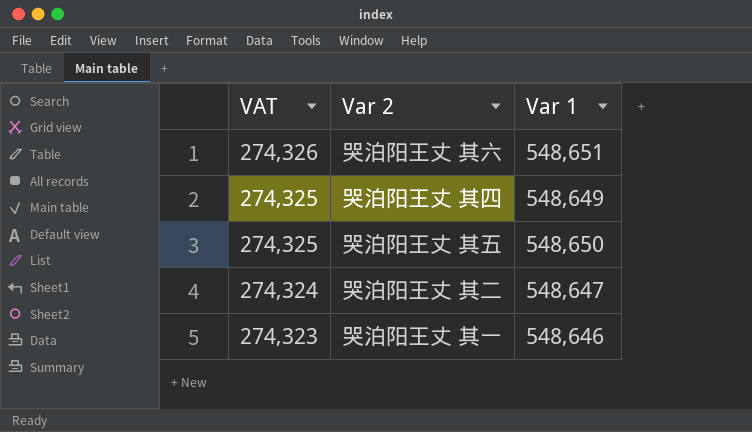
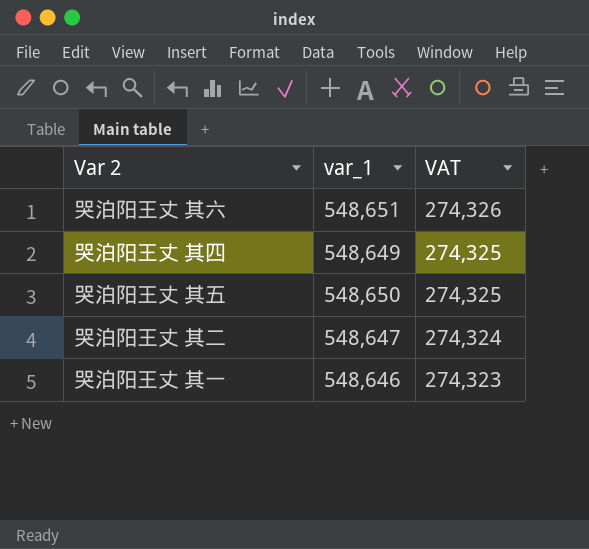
column name: Var 1 -> var_1
column VAT | position: 1 -> 3

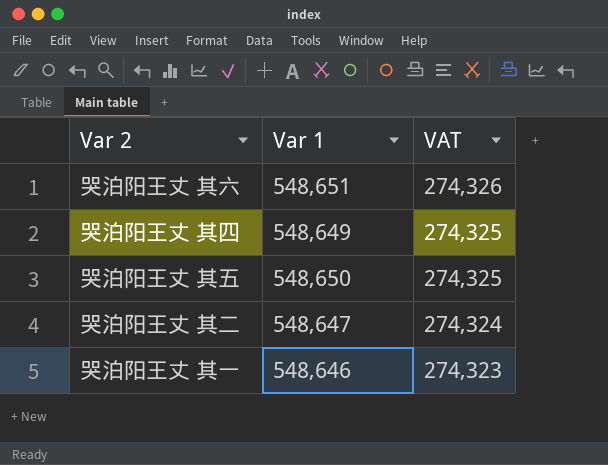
column name: var_1 -> Var 1

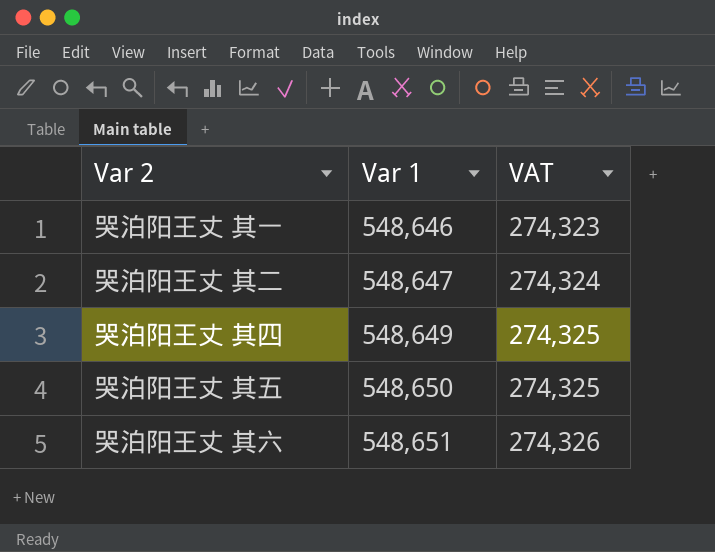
row order: VAT descending -> Var 1 ascending

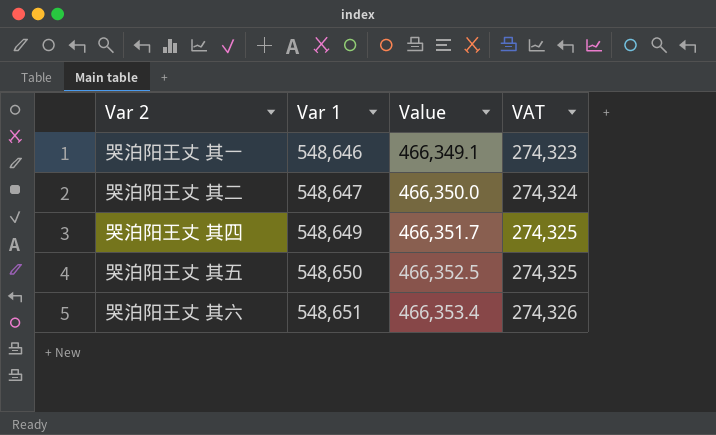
column Value | formula: none -> [Var 1] * 0.85

